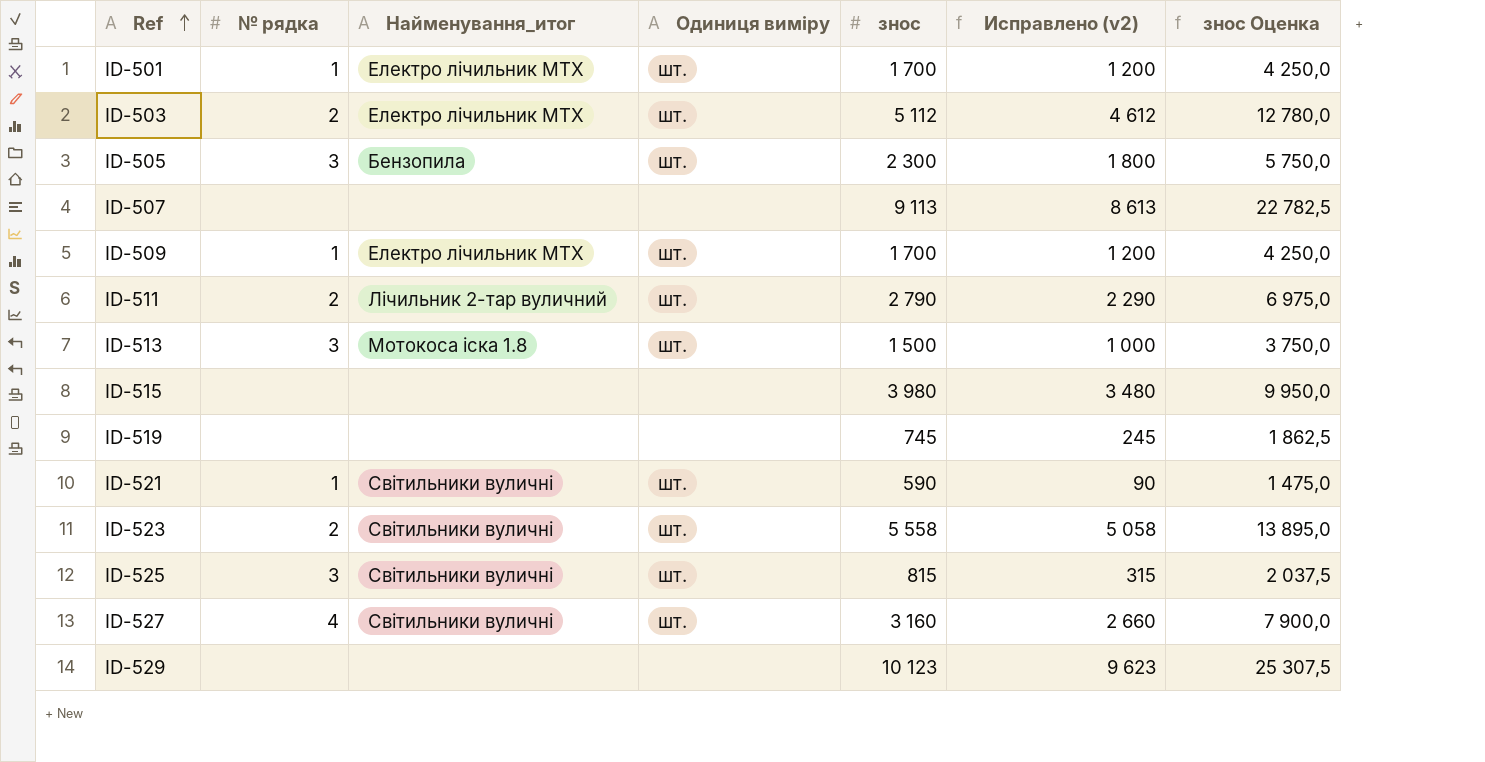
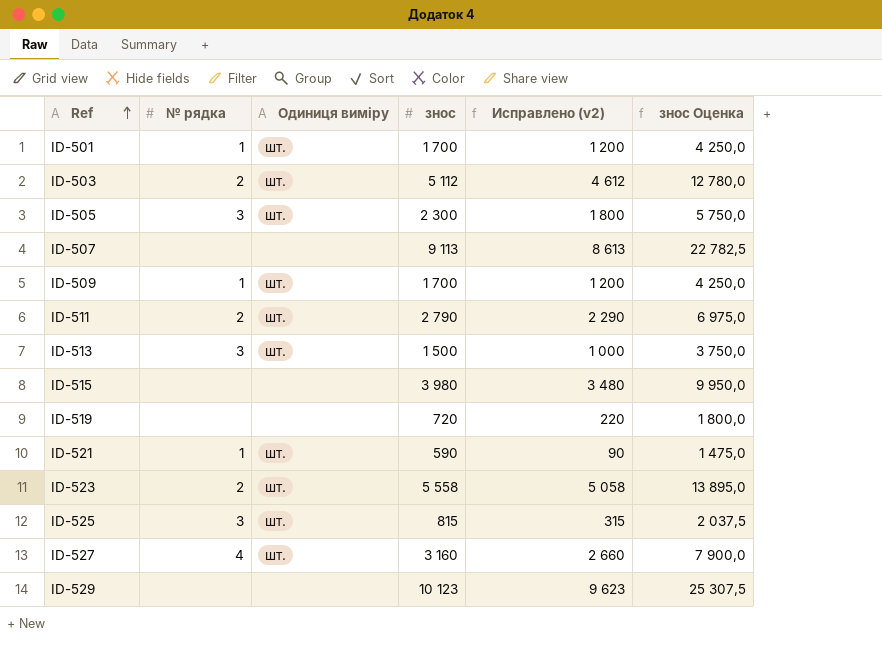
column Найменування_итог | position: 3 -> none
ID-519 | знос: 745 -> 720
ID-519 | Исправлено (v2): 245 -> 220
ID-519 | знос Оценка: 1 862,5 -> 1 800,0

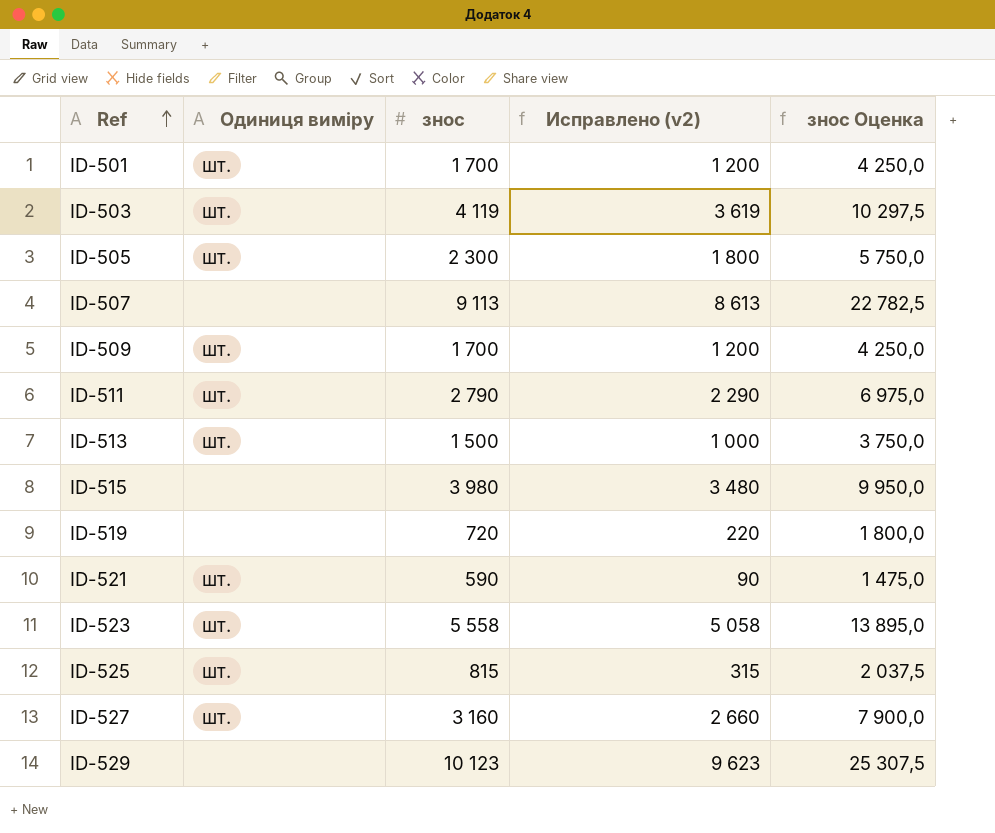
column № рядка | position: 2 -> none
ID-503 | знос: 5 112 -> 4 119
ID-503 | Исправлено (v2): 4 612 -> 3 619
ID-503 | знос Оценка: 12 780,0 -> 10 297,5

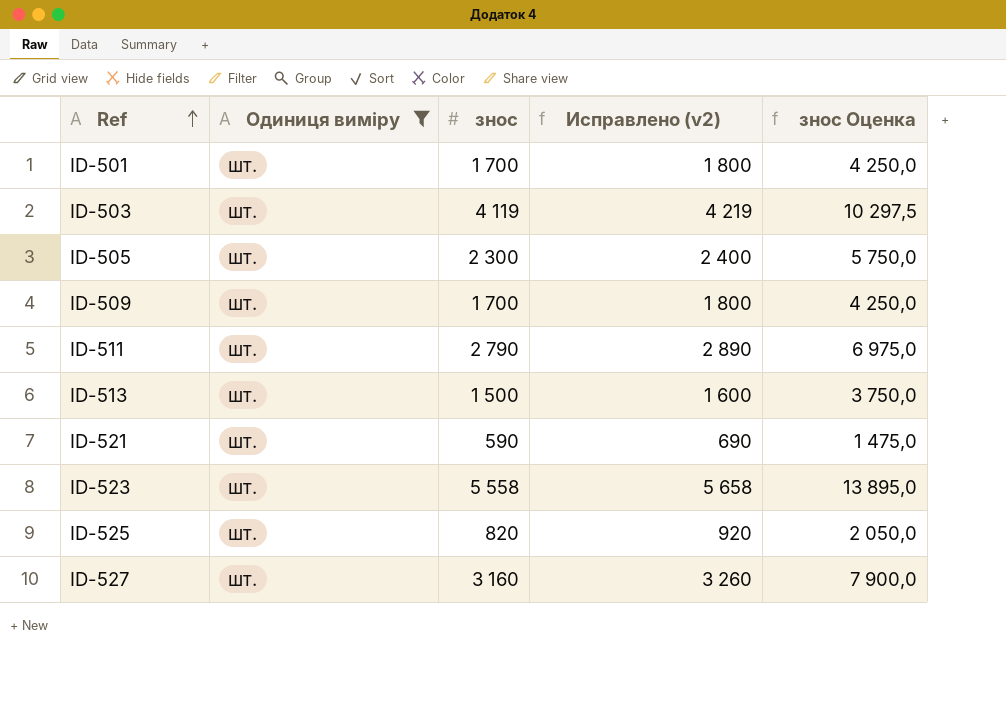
filter: none -> Одиниця виміру = шт.
column Исправлено (v2) | formula: [знос] - 500 -> [знос] + 100
ID-525 | знос: 815 -> 820
ID-525 | знос Оценка: 2 037,5 -> 2 050,0

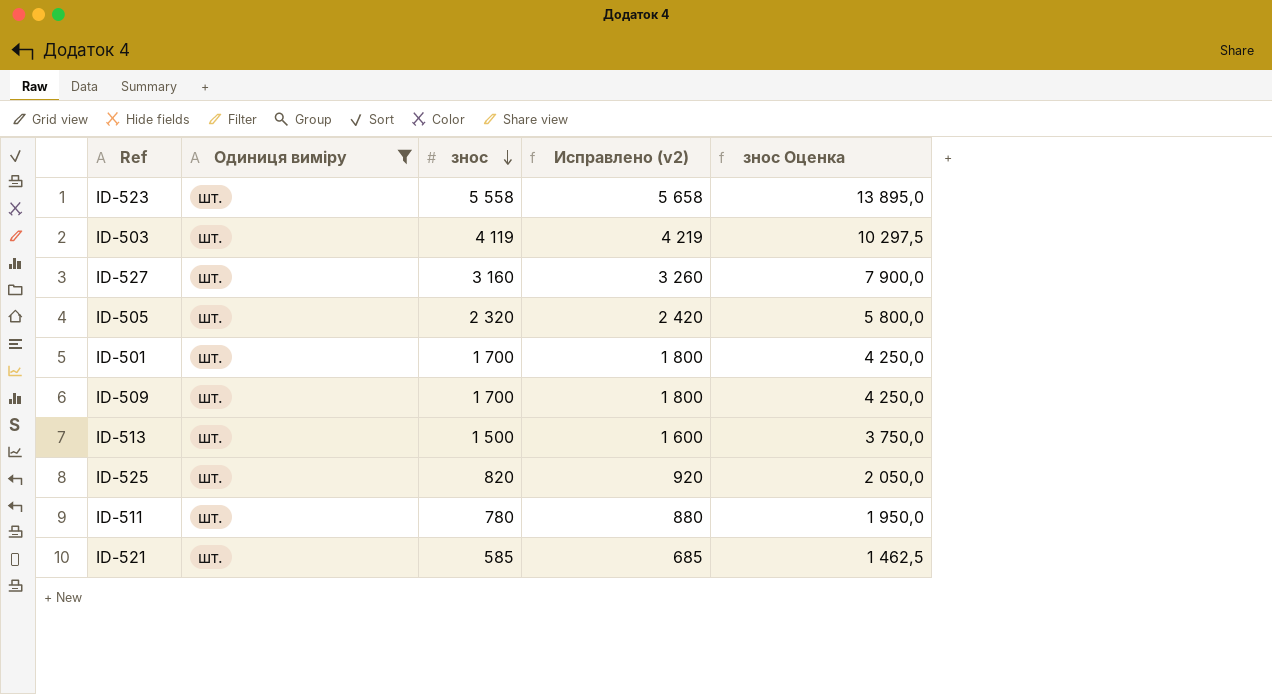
row order: Ref ascending -> знос descending
ID-505 | знос: 2 300 -> 2 320
ID-505 | Исправлено (v2): 2 400 -> 2 420
ID-505 | знос Оценка: 5 750,0 -> 5 800,0
ID-511 | знос: 2 790 -> 780
ID-511 | Исправлено (v2): 2 890 -> 880
ID-511 | знос Оценка: 6 975,0 -> 1 950,0
ID-521 | знос: 590 -> 585
ID-521 | Исправлено (v2): 690 -> 685
ID-521 | знос Оценка: 1 475,0 -> 1 462,5

